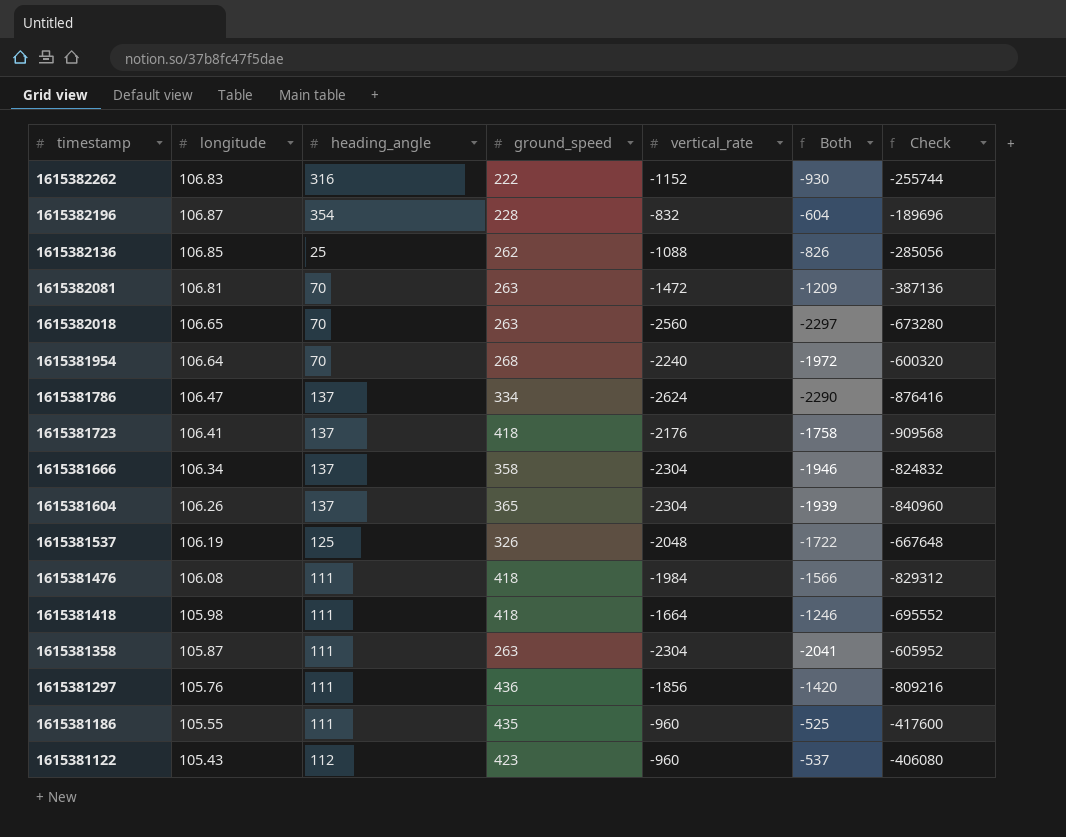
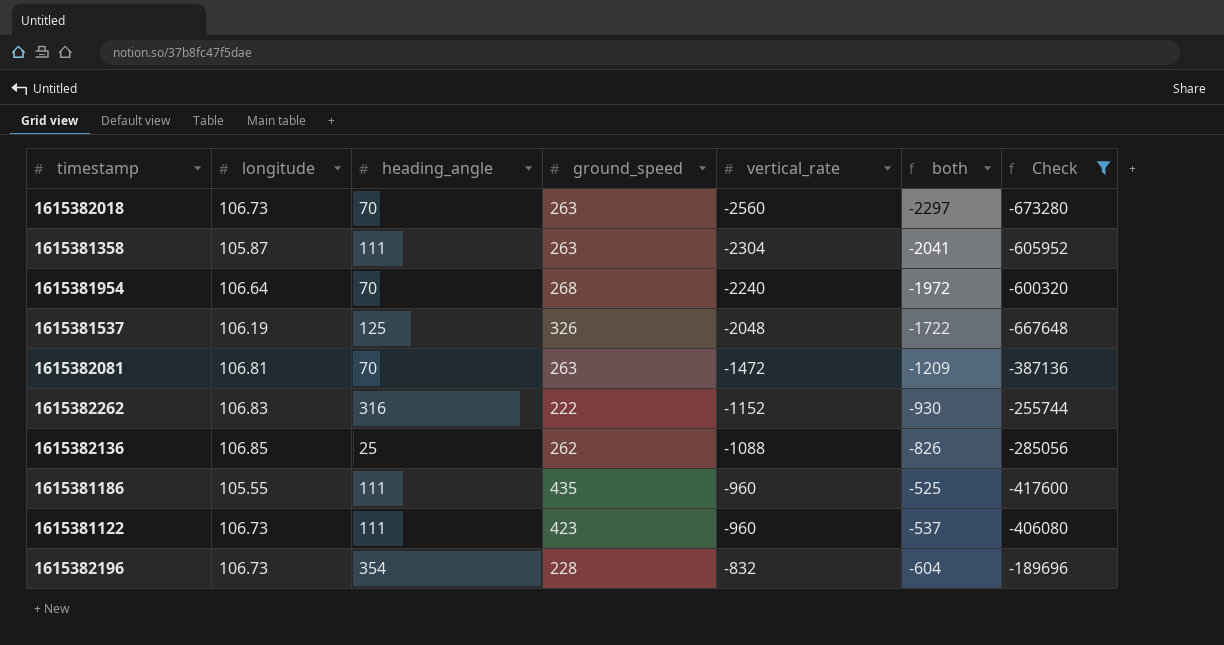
filter: none -> Check >= -673280
row order: timestamp descending -> vertical_rate ascending
column name: Both -> both
1615382018 | longitude: 106.65 -> 106.73
1615381122 | longitude: 105.43 -> 106.73
1615381122 | heading_angle: 112 -> 111
1615382196 | longitude: 106.87 -> 106.73

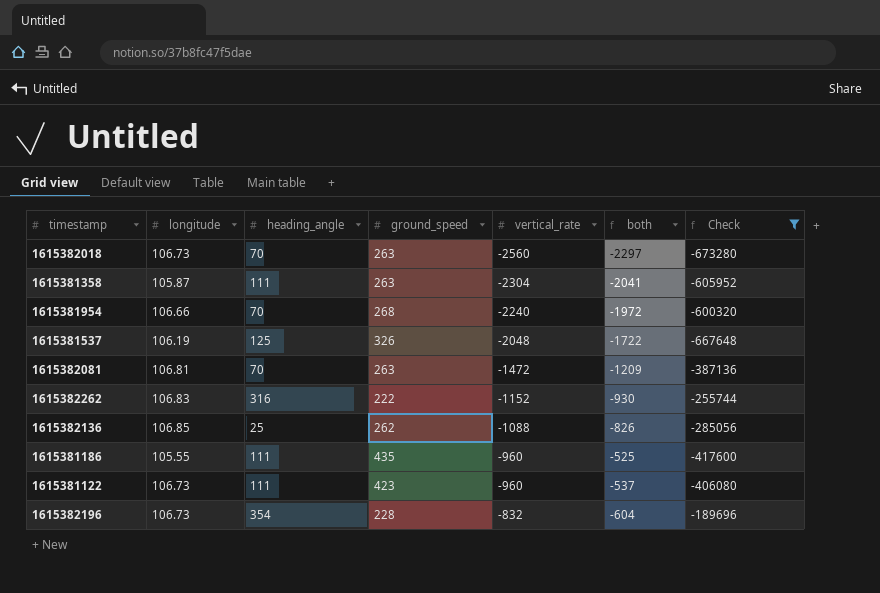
1615381954 | longitude: 106.64 -> 106.66

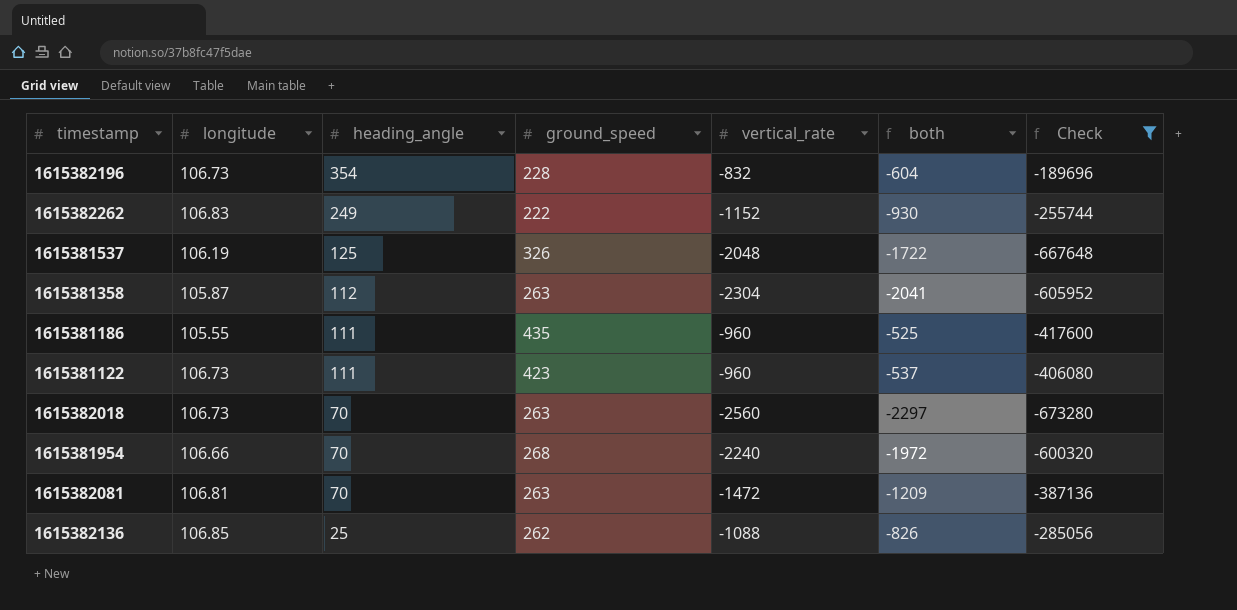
row order: vertical_rate ascending -> heading_angle descending
1615382262 | heading_angle: 316 -> 249
1615381358 | heading_angle: 111 -> 112

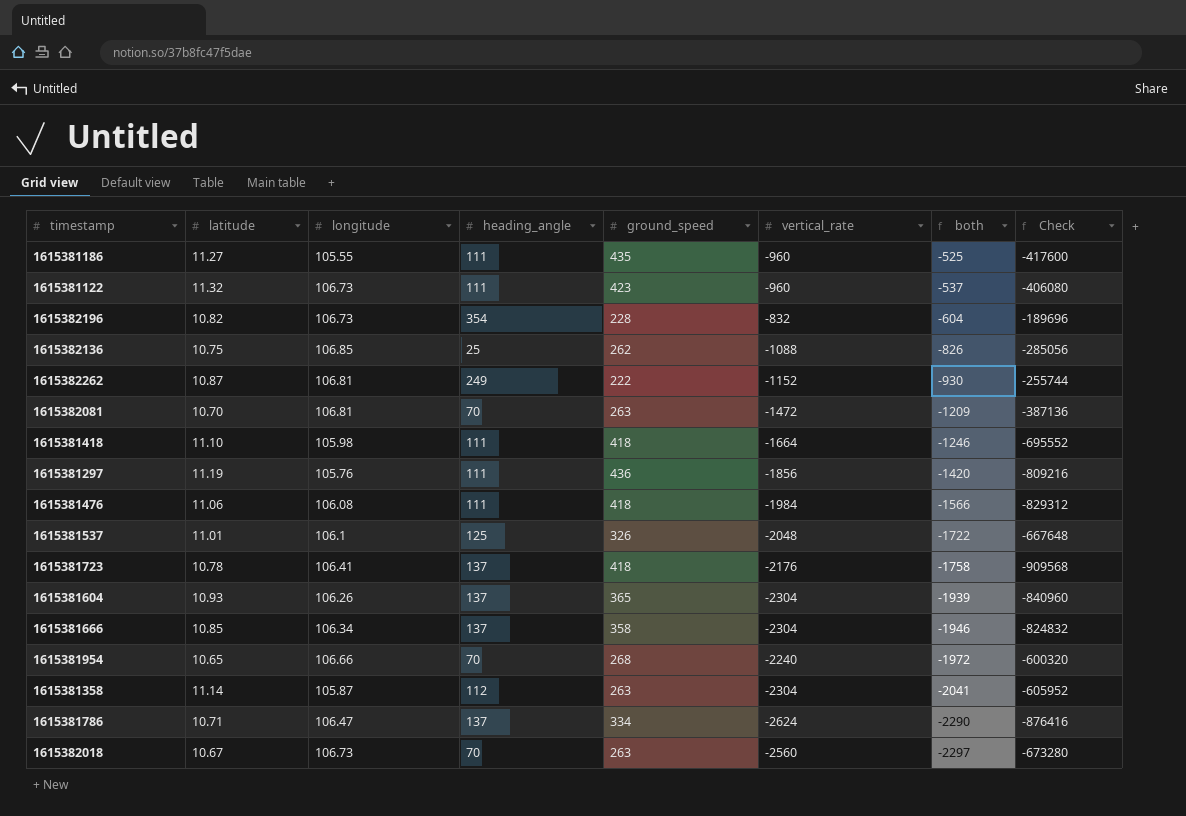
filter: Check >= -673280 -> none
row order: heading_angle descending -> both descending
column latitude | position: none -> 2
1615382262 | longitude: 106.83 -> 106.81
1615381537 | longitude: 106.19 -> 106.1

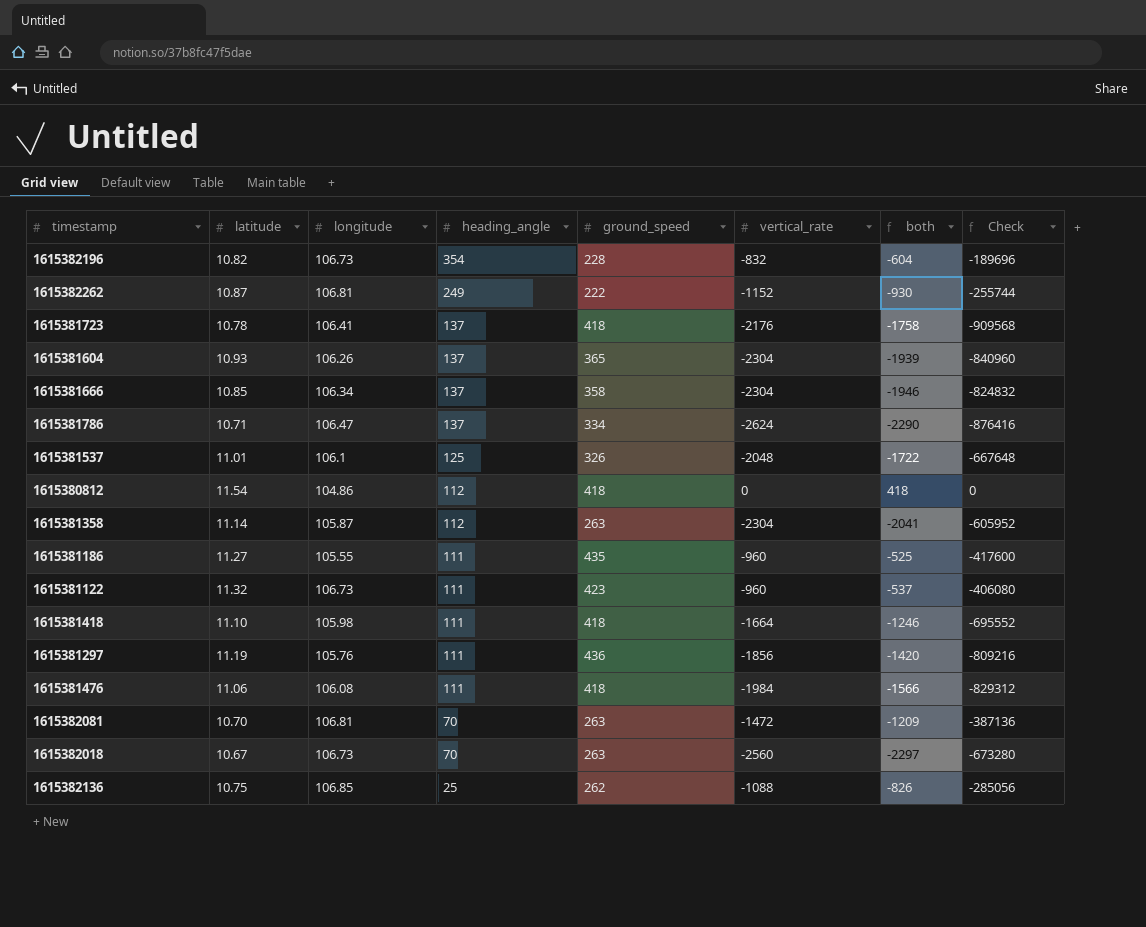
row order: both descending -> heading_angle descending
row 1615381954: 10.65 | 106.66 | 70 | 268 | -2240 | -1972 | -600320 -> none
row 1615380812: none -> 11.54 | 104.86 | 112 | 418 | 0 | 418 | 0

